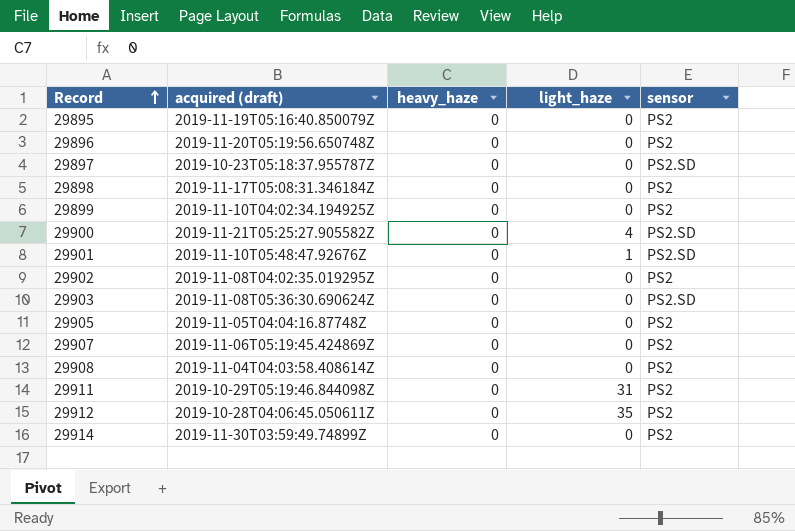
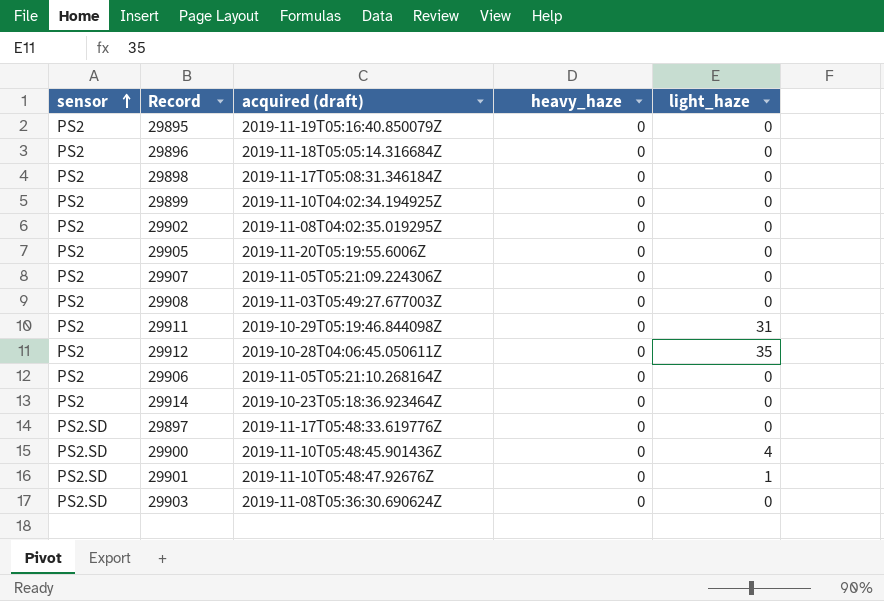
row order: Record ascending -> sensor ascending
column sensor | position: 5 -> 1
29896 | acquired (draft): 2019-11-20T05:19:56.650748Z -> 2019-11-18T05:05:14.316684Z
29905 | acquired (draft): 2019-11-05T04:04:16.87748Z -> 2019-11-20T05:19:55.6006Z
29907 | acquired (draft): 2019-11-06T05:19:45.424869Z -> 2019-11-05T05:21:09.224306Z
29908 | acquired (draft): 2019-11-04T04:03:58.408614Z -> 2019-11-03T05:49:27.677003Z
row 29906: none -> PS2 | 2019-11-05T05:21:10.268164Z | 0 | 0
29914 | acquired (draft): 2019-11-30T03:59:49.74899Z -> 2019-10-23T05:18:36.923464Z
29897 | acquired (draft): 2019-10-23T05:18:37.955787Z -> 2019-11-17T05:48:33.619776Z
29900 | acquired (draft): 2019-11-21T05:25:27.905582Z -> 2019-11-10T05:48:45.901436Z

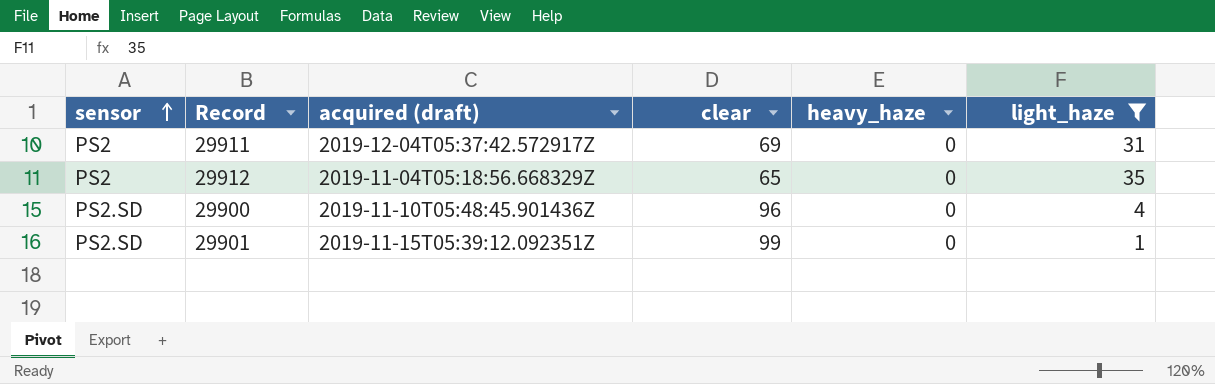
filter: none -> light_haze != 0
column clear | position: none -> 4
29911 | acquired (draft): 2019-10-29T05:19:46.844098Z -> 2019-12-04T05:37:42.572917Z
29912 | acquired (draft): 2019-10-28T04:06:45.050611Z -> 2019-11-04T05:18:56.668329Z
29901 | acquired (draft): 2019-11-10T05:48:47.92676Z -> 2019-11-15T05:39:12.092351Z

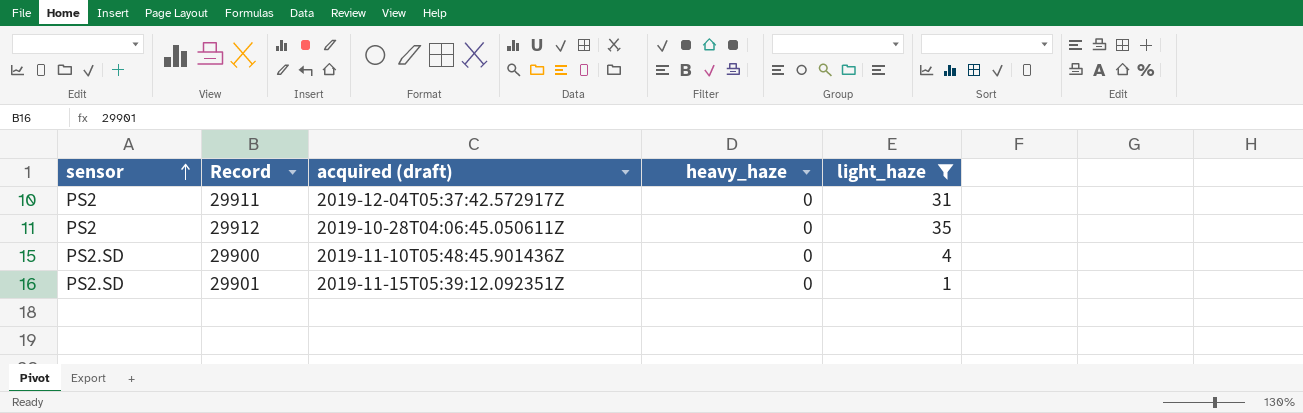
column clear | position: 4 -> none
29912 | acquired (draft): 2019-11-04T05:18:56.668329Z -> 2019-10-28T04:06:45.050611Z

